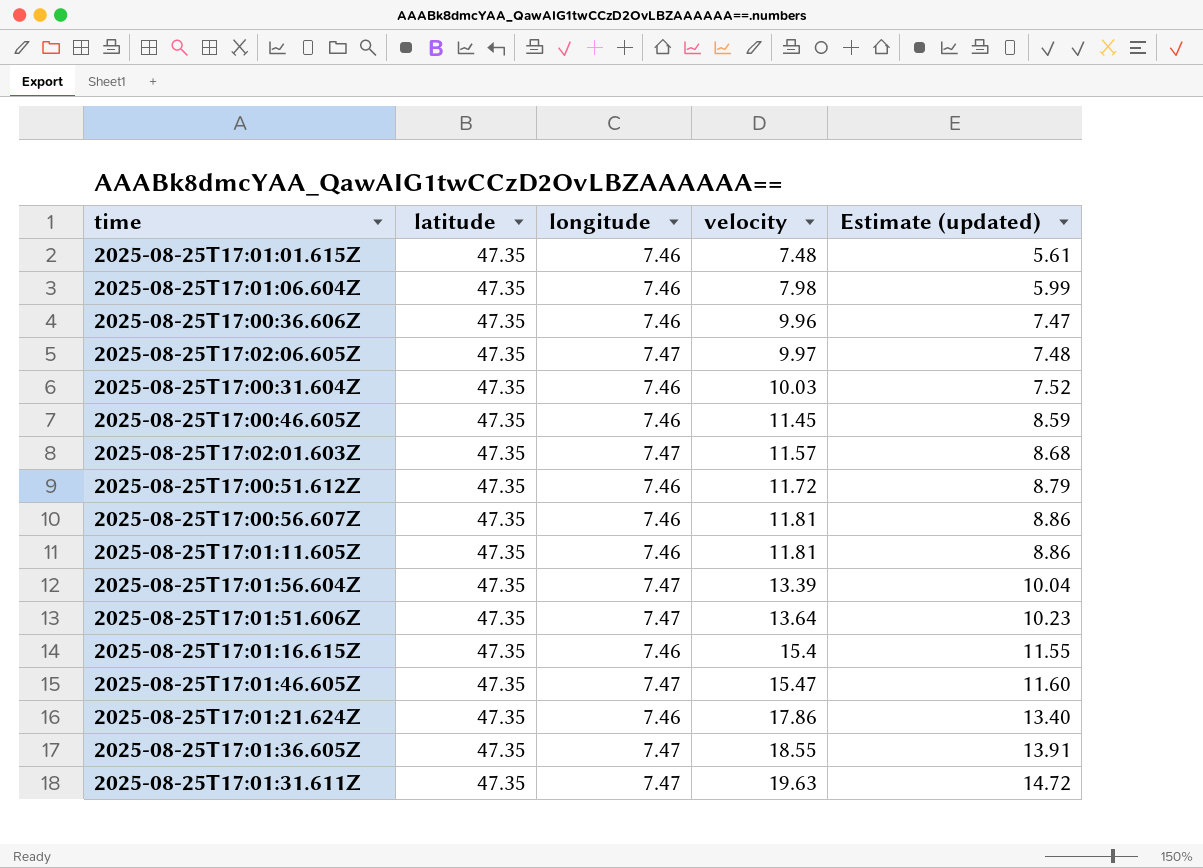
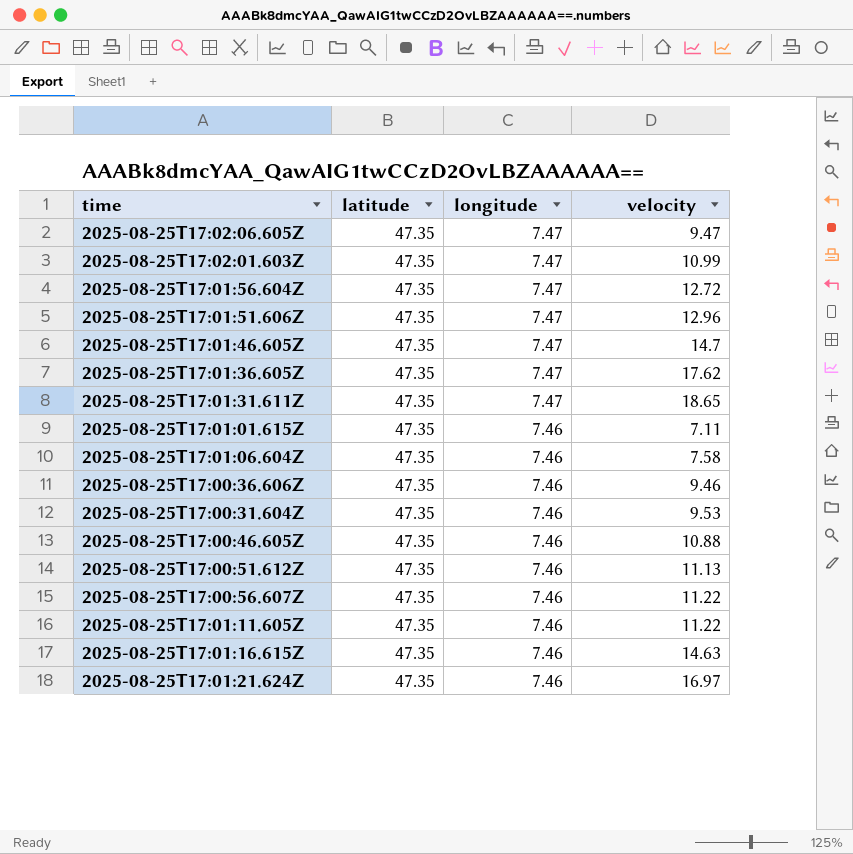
row order: velocity ascending -> longitude descending
column Estimate (updated) | formula: [velocity] * 0.75 -> none
2025-08-25T17:02:06.605Z | velocity: 9.97 -> 9.47
2025-08-25T17:02:01.603Z | velocity: 11.57 -> 10.99
2025-08-25T17:01:56.604Z | velocity: 13.39 -> 12.72
2025-08-25T17:01:51.606Z | velocity: 13.64 -> 12.96
2025-08-25T17:01:46.605Z | velocity: 15.47 -> 14.7
2025-08-25T17:01:36.605Z | velocity: 18.55 -> 17.62
2025-08-25T17:01:31.611Z | velocity: 19.63 -> 18.65
2025-08-25T17:01:01.615Z | velocity: 7.48 -> 7.11
2025-08-25T17:01:06.604Z | velocity: 7.98 -> 7.58
2025-08-25T17:00:36.606Z | velocity: 9.96 -> 9.46
2025-08-25T17:00:31.604Z | velocity: 10.03 -> 9.53
2025-08-25T17:00:46.605Z | velocity: 11.45 -> 10.88
2025-08-25T17:00:51.612Z | velocity: 11.72 -> 11.13
2025-08-25T17:00:56.607Z | velocity: 11.81 -> 11.22
2025-08-25T17:01:11.605Z | velocity: 11.81 -> 11.22
2025-08-25T17:01:16.615Z | velocity: 15.4 -> 14.63
2025-08-25T17:01:21.624Z | velocity: 17.86 -> 16.97

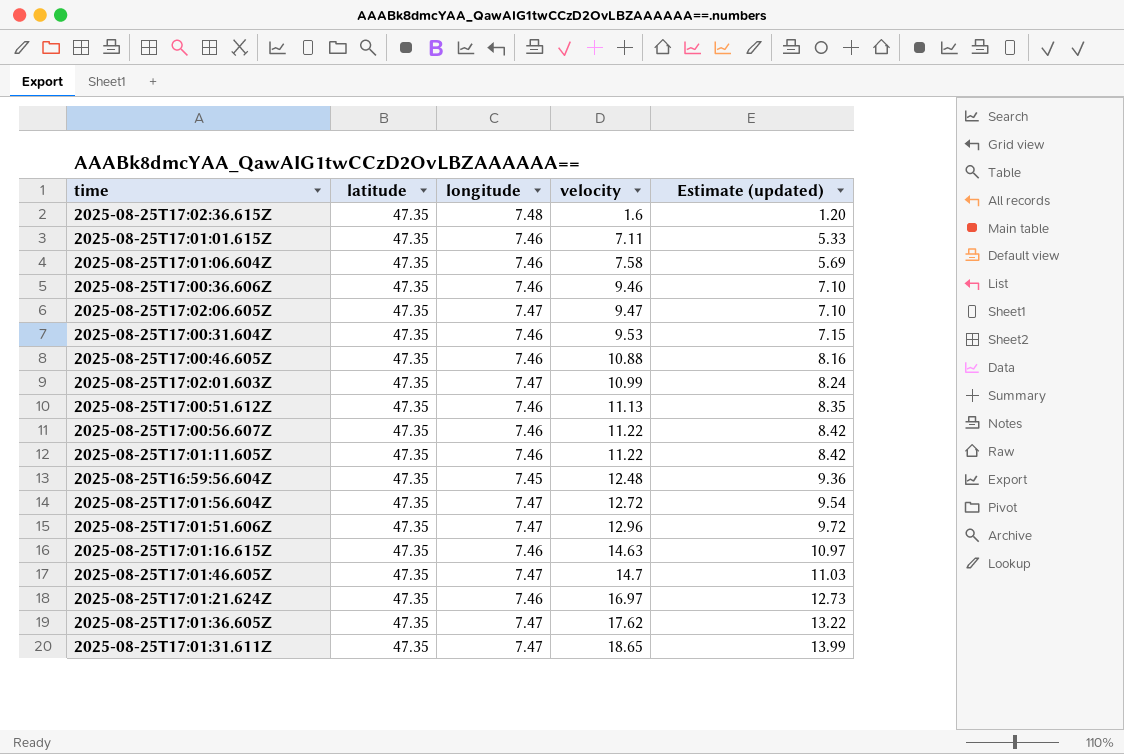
row order: longitude descending -> velocity ascending
column Estimate (updated) | formula: none -> [velocity] * 0.75
row 2025-08-25T17:02:36.615Z: none -> 47.35 | 7.48 | 1.6 | 1.20
row 2025-08-25T16:59:56.604Z: none -> 47.35 | 7.45 | 12.48 | 9.36

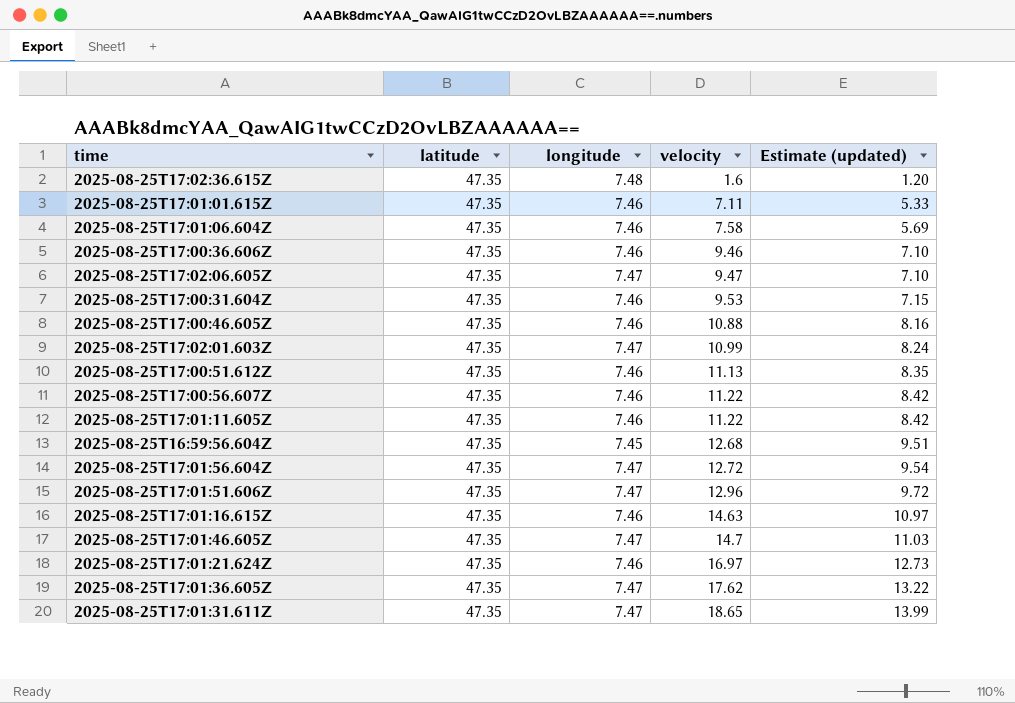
2025-08-25T16:59:56.604Z | velocity: 12.48 -> 12.68
2025-08-25T16:59:56.604Z | Estimate (updated): 9.36 -> 9.51

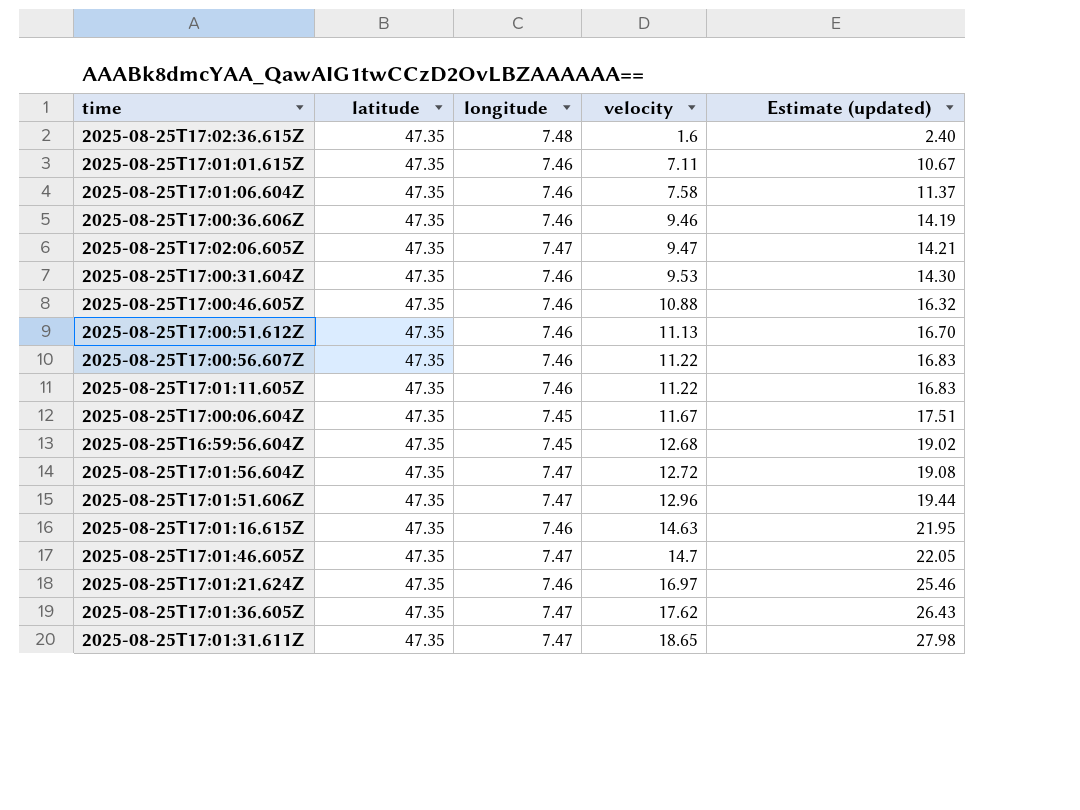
column Estimate (updated) | formula: [velocity] * 0.75 -> [velocity] * 1.5
row 2025-08-25T17:02:01.603Z: 47.35 | 7.47 | 10.99 | 8.24 -> none
row 2025-08-25T17:00:06.604Z: none -> 47.35 | 7.45 | 11.67 | 17.51

